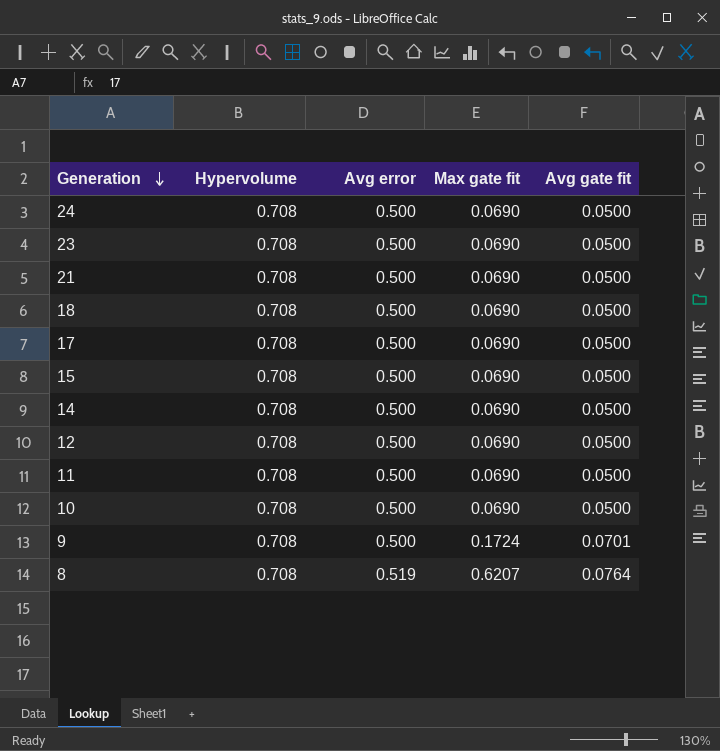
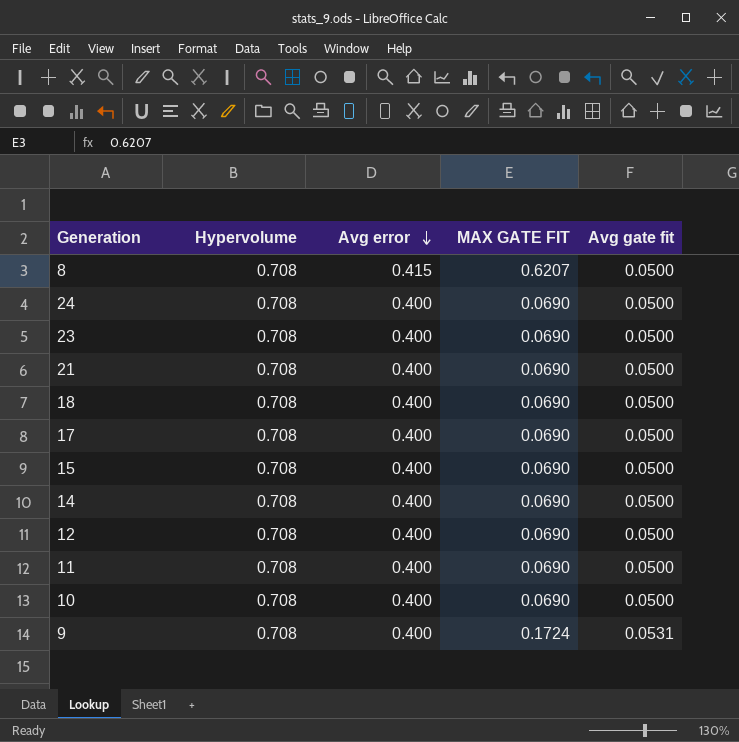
row order: Generation descending -> Avg error descending
column name: Max gate fit -> MAX GATE FIT
8 | Avg error: 0.519 -> 0.415
8 | Avg gate fit: 0.0764 -> 0.0500
24 | Avg error: 0.500 -> 0.400
23 | Avg error: 0.500 -> 0.400
21 | Avg error: 0.500 -> 0.400
18 | Avg error: 0.500 -> 0.400
17 | Avg error: 0.500 -> 0.400
15 | Avg error: 0.500 -> 0.400
14 | Avg error: 0.500 -> 0.400
12 | Avg error: 0.500 -> 0.400
11 | Avg error: 0.500 -> 0.400
10 | Avg error: 0.500 -> 0.400
9 | Avg error: 0.500 -> 0.400
9 | Avg gate fit: 0.0701 -> 0.0531

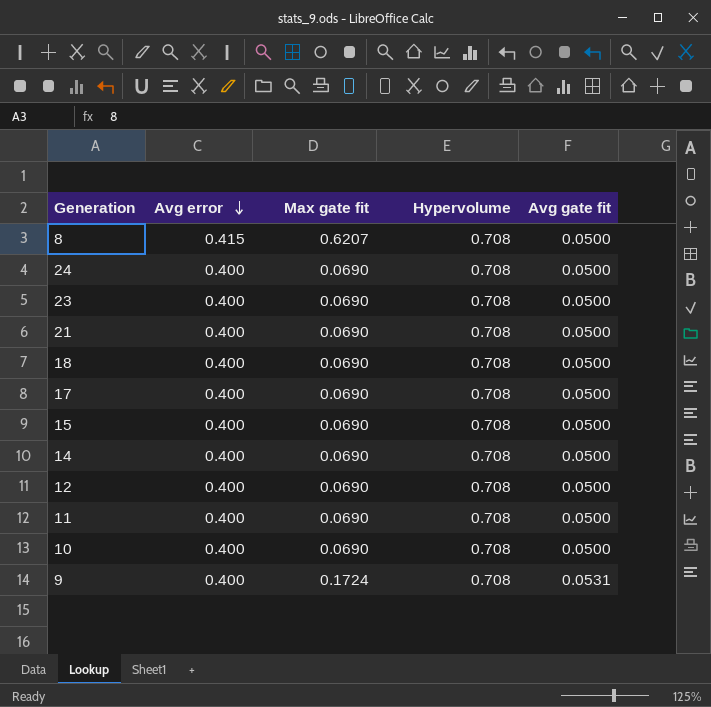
column name: MAX GATE FIT -> Max gate fit
column Hypervolume | position: 2 -> 4

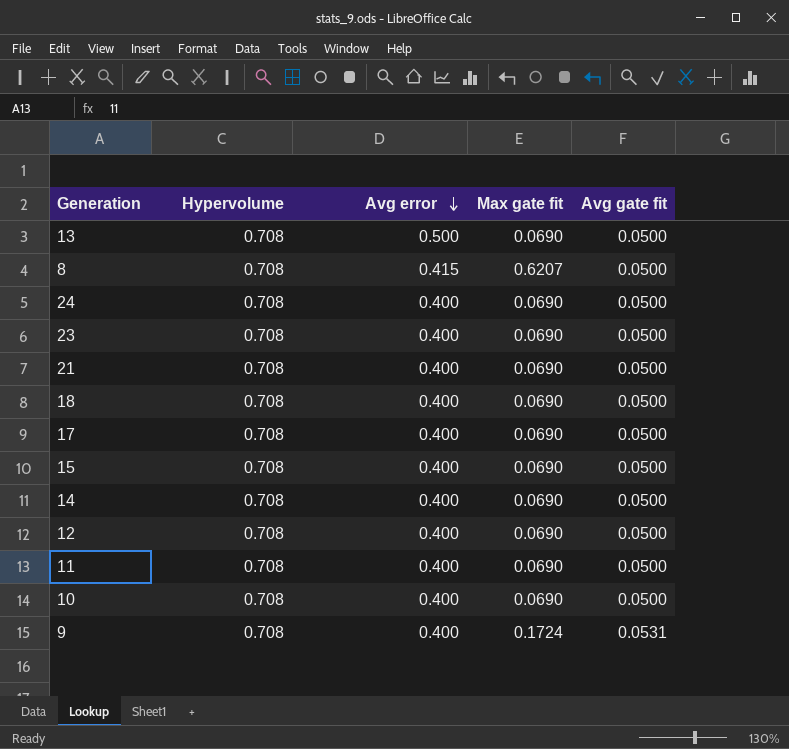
column Hypervolume | position: 4 -> 2
row 13: none -> 0.708 | 0.500 | 0.0690 | 0.0500

